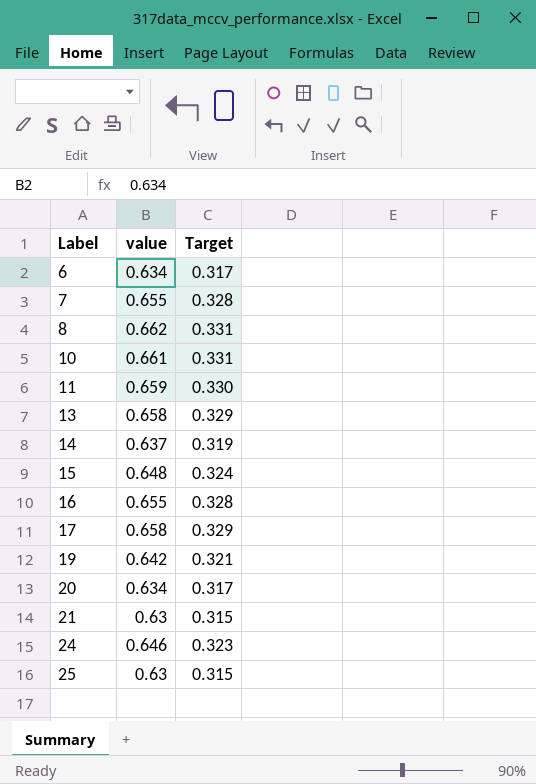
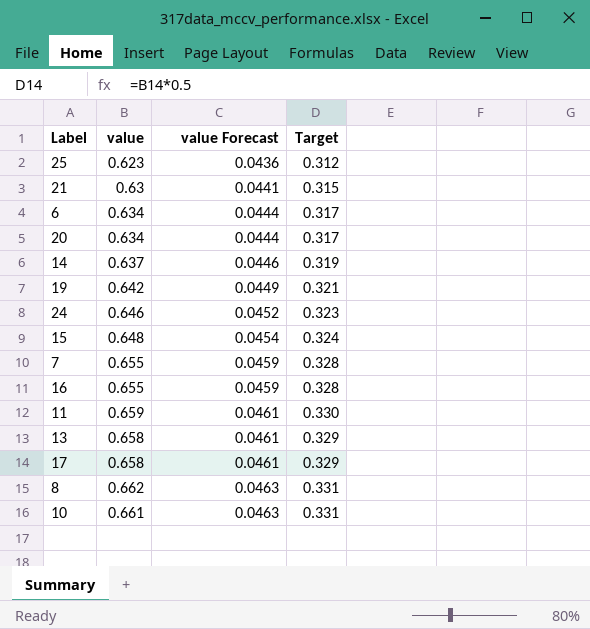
row order: Label ascending -> value Forecast ascending
column value Forecast | formula: none -> [value] * 0.07
25 | value: 0.63 -> 0.623
25 | Target: 0.315 -> 0.312

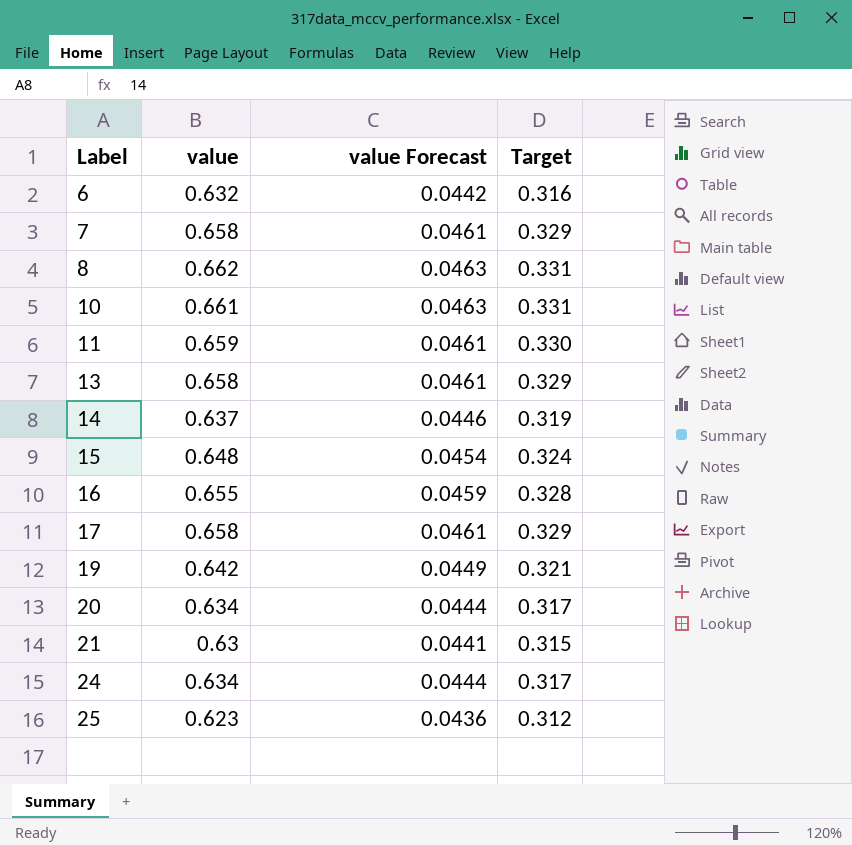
row order: value Forecast ascending -> Label ascending
6 | value: 0.634 -> 0.632
6 | value Forecast: 0.0444 -> 0.0442
6 | Target: 0.317 -> 0.316
7 | value: 0.655 -> 0.658
7 | value Forecast: 0.0459 -> 0.0461
7 | Target: 0.328 -> 0.329
24 | value: 0.646 -> 0.634
24 | value Forecast: 0.0452 -> 0.0444
24 | Target: 0.323 -> 0.317

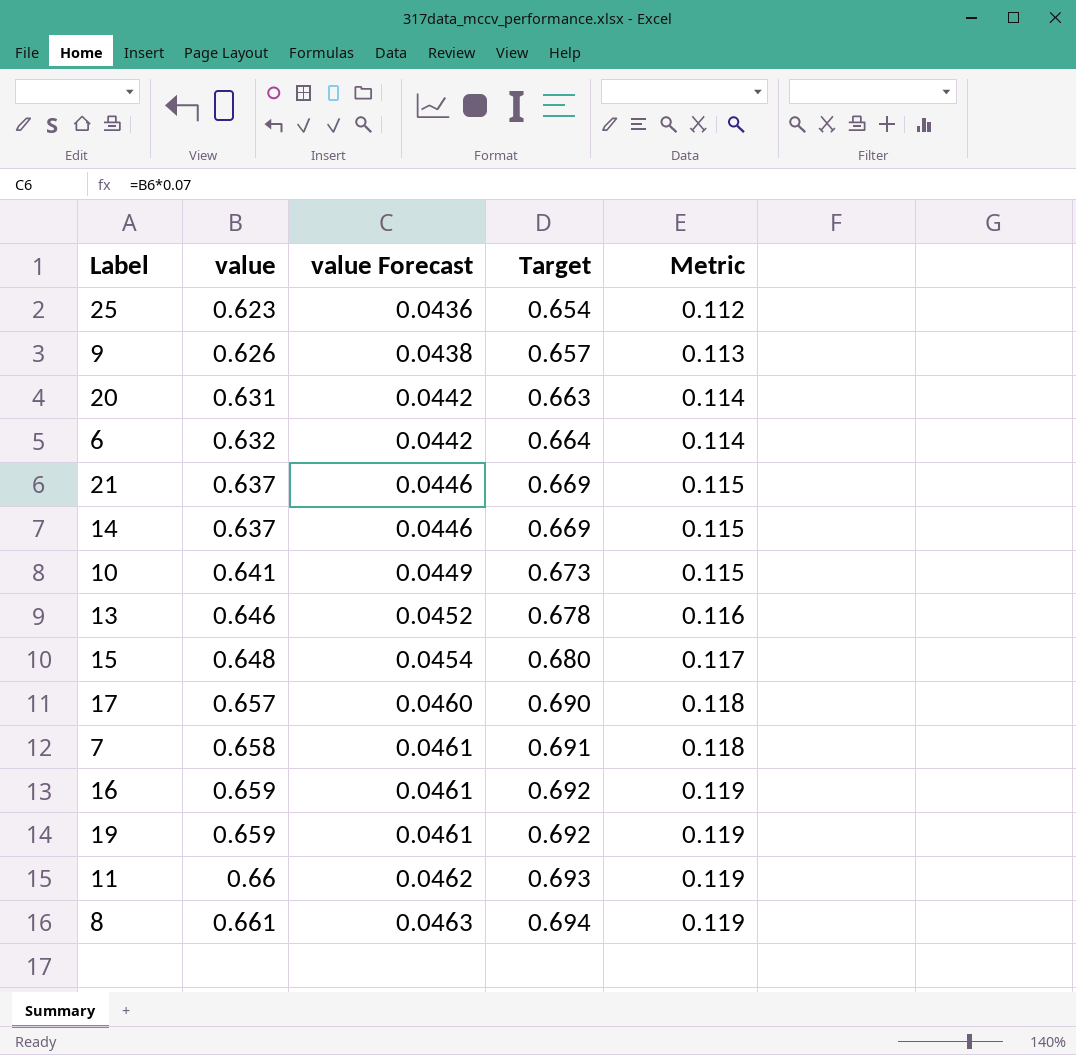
row order: Label ascending -> value ascending
column Target | formula: [value] * 0.5 -> [value] * 1.05
column Metric | formula: none -> [value] * 0.18
row 24: 0.634 | 0.0444 | 0.317 -> none
row 9: none -> 0.626 | 0.0438 | 0.657 | 0.113
20 | value: 0.634 -> 0.631
20 | value Forecast: 0.0444 -> 0.0442
21 | value: 0.63 -> 0.637
21 | value Forecast: 0.0441 -> 0.0446
10 | value: 0.661 -> 0.641
10 | value Forecast: 0.0463 -> 0.0449
13 | value: 0.658 -> 0.646
13 | value Forecast: 0.0461 -> 0.0452
17 | value: 0.658 -> 0.657
17 | value Forecast: 0.0461 -> 0.0460
16 | value: 0.655 -> 0.659
16 | value Forecast: 0.0459 -> 0.0461
19 | value: 0.642 -> 0.659
19 | value Forecast: 0.0449 -> 0.0461
11 | value: 0.659 -> 0.66
11 | value Forecast: 0.0461 -> 0.0462
8 | value: 0.662 -> 0.661

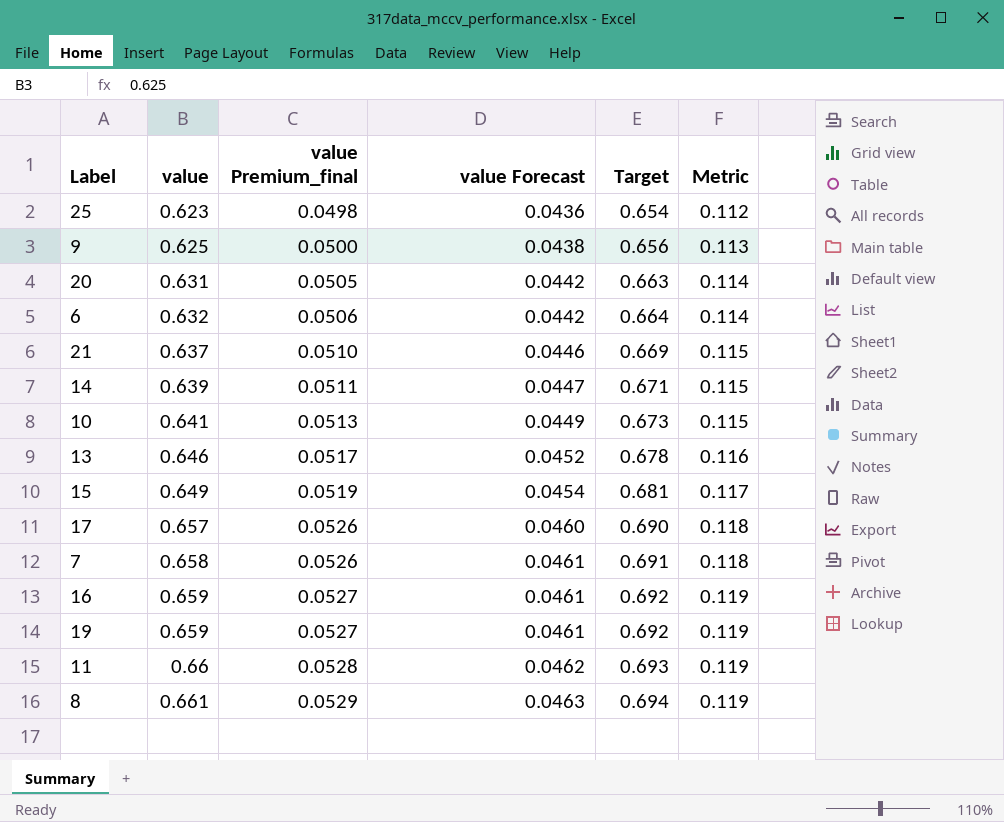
column value Premium_final | formula: none -> [value] * 0.08
9 | value: 0.626 -> 0.625
9 | Target: 0.657 -> 0.656
14 | value: 0.637 -> 0.639
14 | value Forecast: 0.0446 -> 0.0447
14 | Target: 0.669 -> 0.671
15 | value: 0.648 -> 0.649
15 | Target: 0.680 -> 0.681

